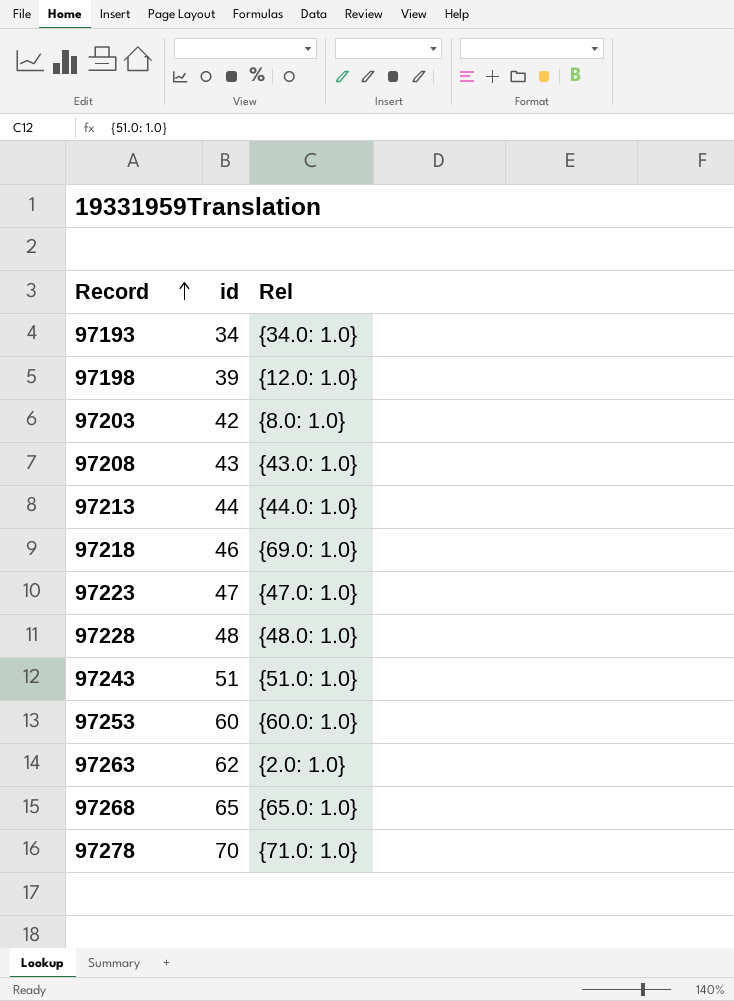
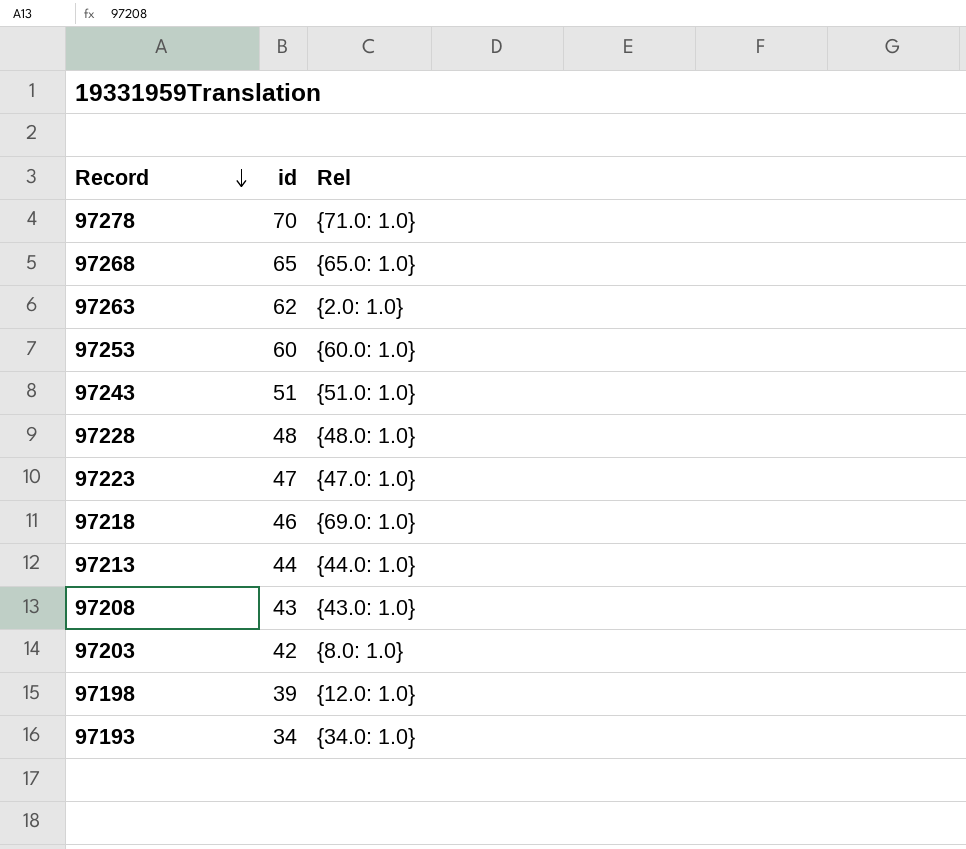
row order: Record ascending -> Record descending

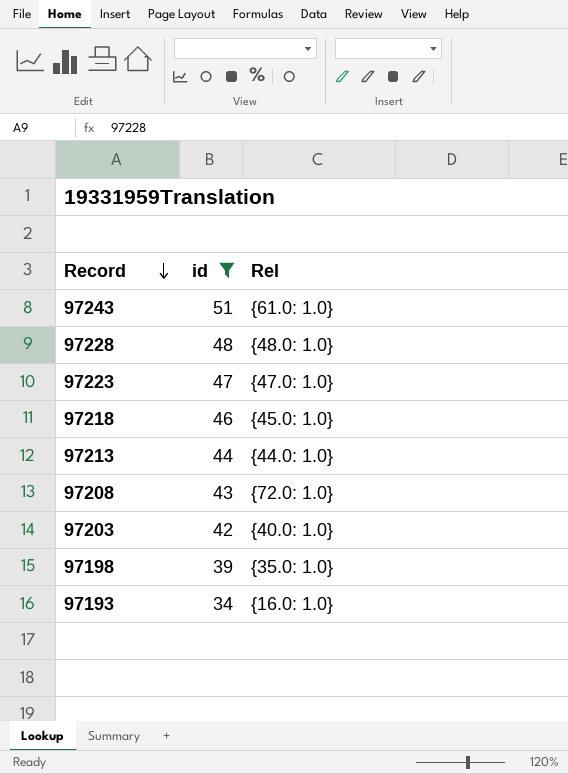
filter: none -> id <= 51
97243 | Rel: {51.0: 1.0} -> {61.0: 1.0}
97218 | Rel: {69.0: 1.0} -> {45.0: 1.0}
97208 | Rel: {43.0: 1.0} -> {72.0: 1.0}
97203 | Rel: {8.0: 1.0} -> {40.0: 1.0}
97198 | Rel: {12.0: 1.0} -> {35.0: 1.0}
97193 | Rel: {34.0: 1.0} -> {16.0: 1.0}

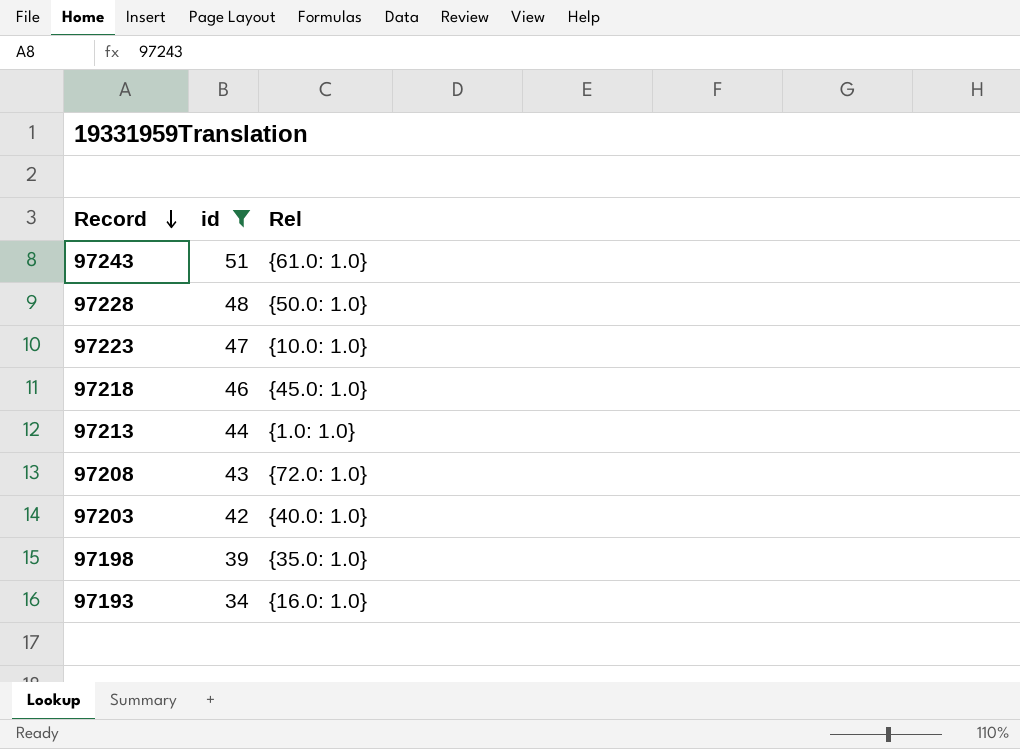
97228 | Rel: {48.0: 1.0} -> {50.0: 1.0}
97223 | Rel: {47.0: 1.0} -> {10.0: 1.0}
97213 | Rel: {44.0: 1.0} -> {1.0: 1.0}

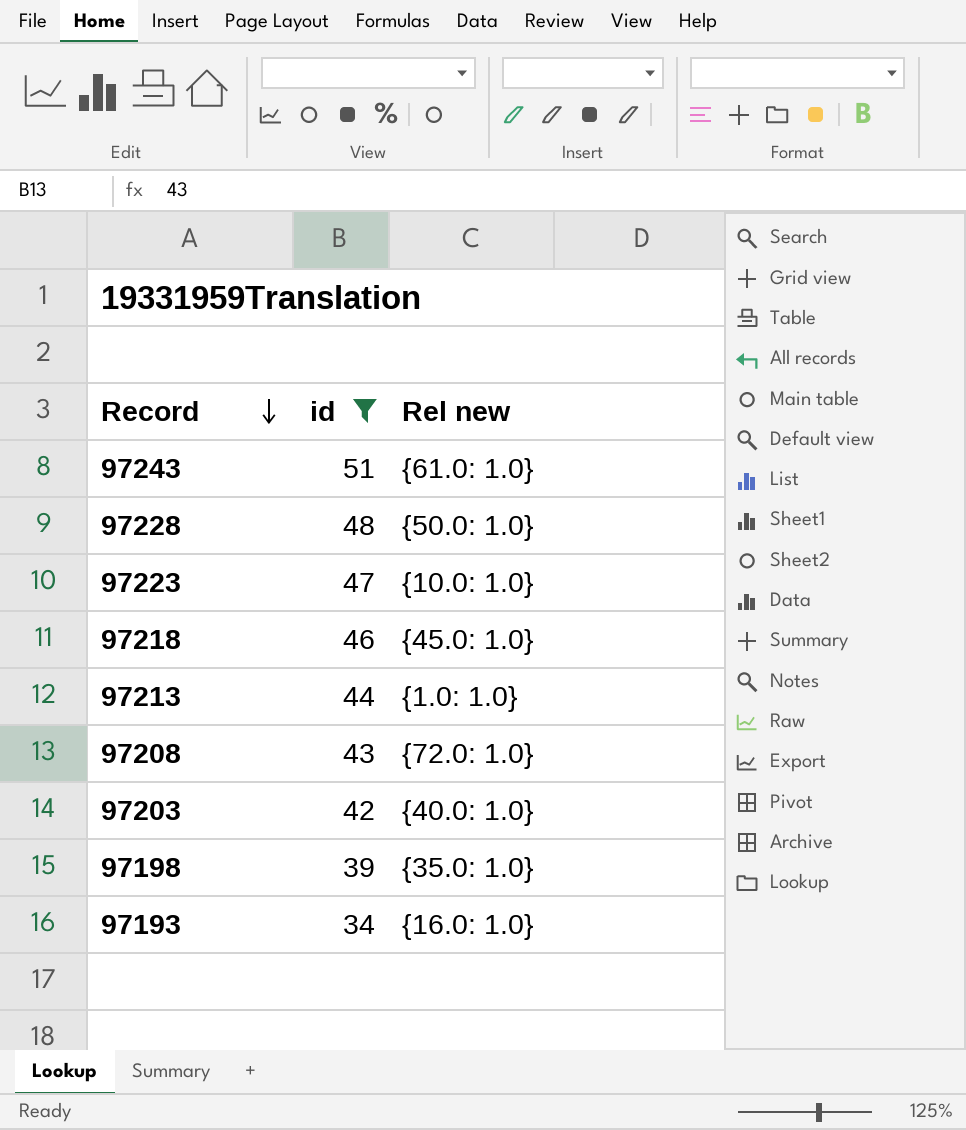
column name: Rel -> Rel new

